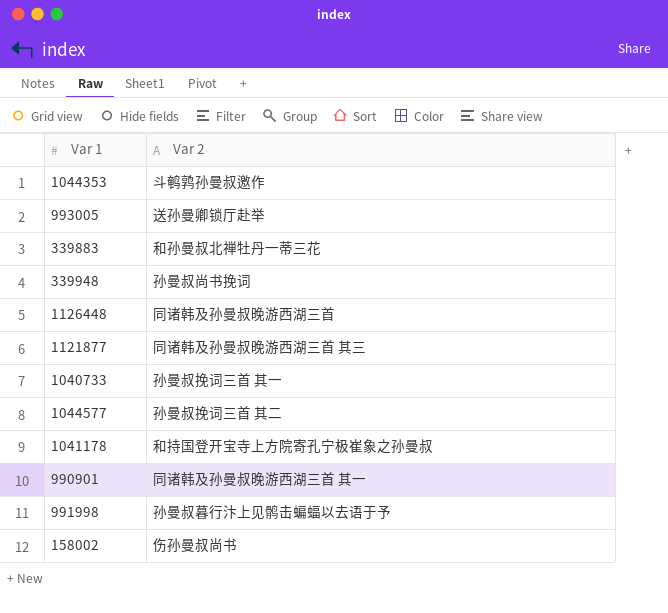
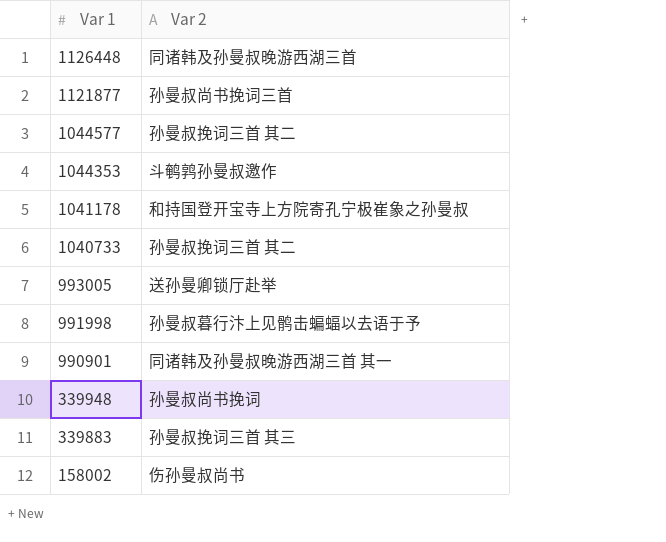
row order: none -> Var 1 descending
1121877 | Var 2: 同诸韩及孙曼叔晚游西湖三首 其三 -> 孙曼叔尚书挽词三首
1040733 | Var 2: 孙曼叔挽词三首 其一 -> 孙曼叔挽词三首 其二
339883 | Var 2: 和孙曼叔北禅牡丹一蒂三花 -> 孙曼叔挽词三首 其三

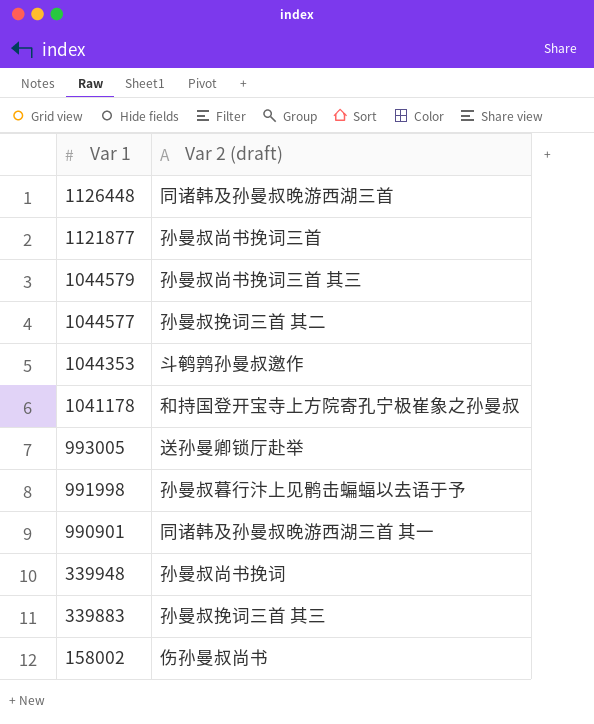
column name: Var 2 -> Var 2 (draft)
row 1040733: 孙曼叔挽词三首 其二 -> none
row 1044579: none -> 孙曼叔尚书挽词三首 其三

